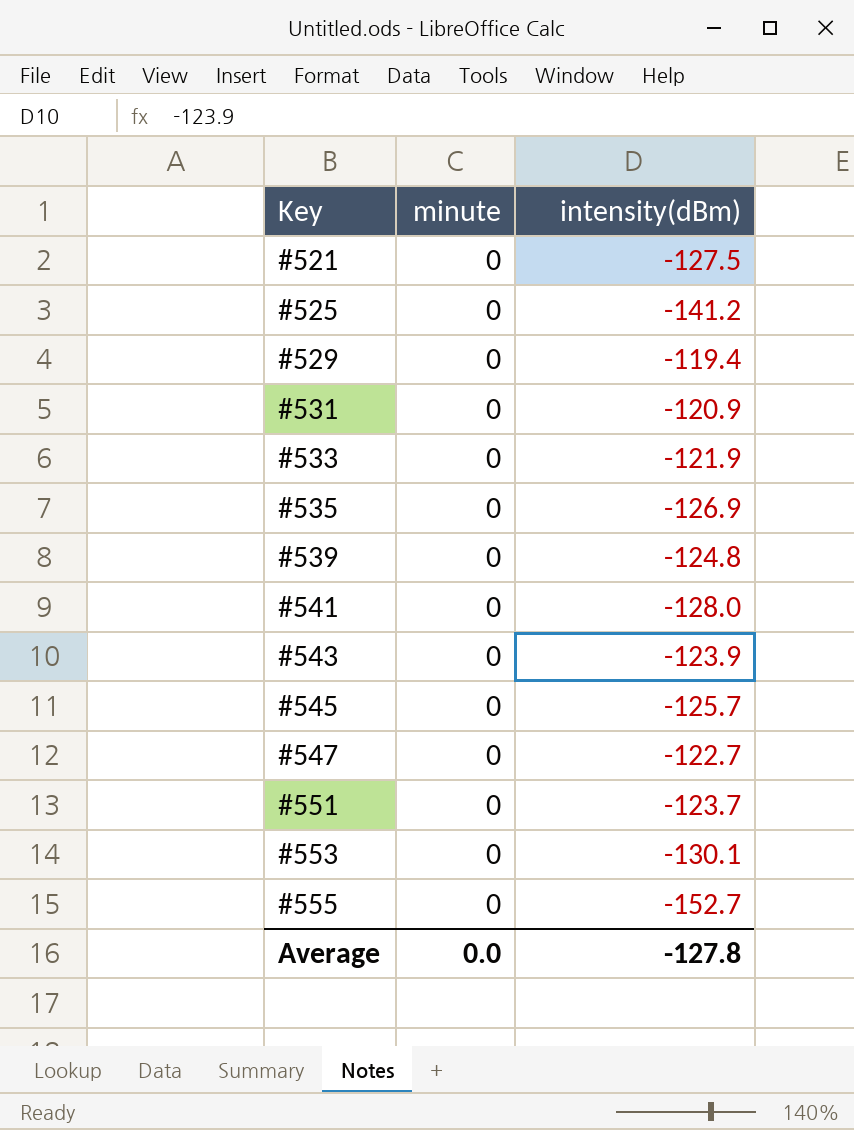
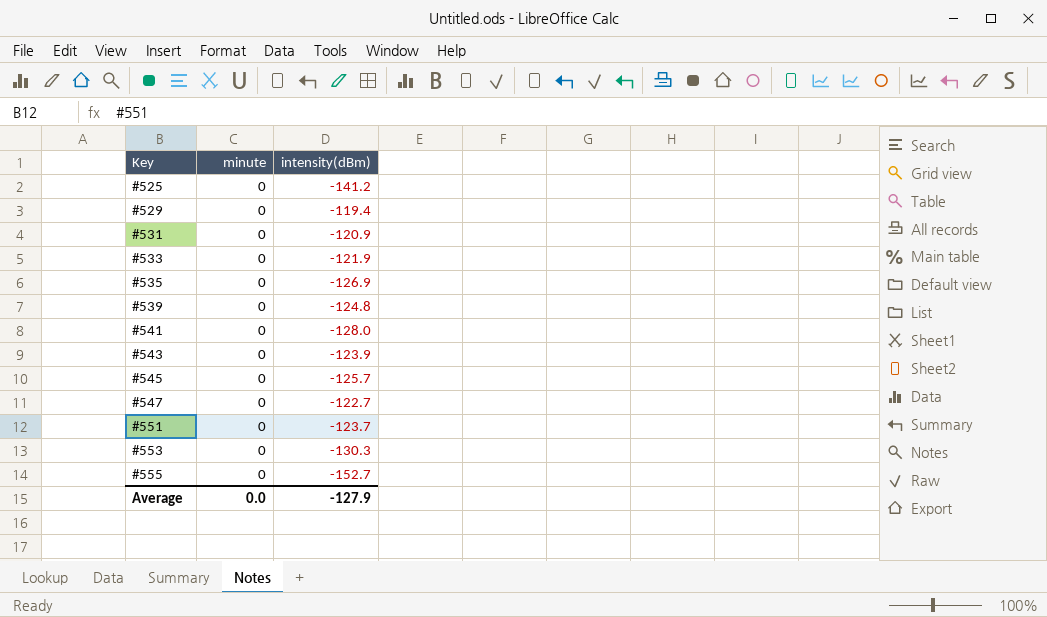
row #521: 0 | -127.5 -> none
#553 | intensity(dBm): -130.1 -> -130.3
Average | intensity(dBm): -127.8 -> -127.9

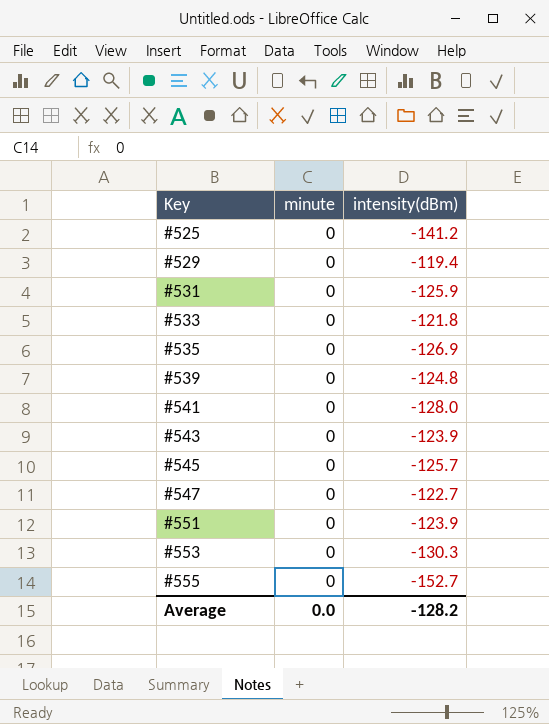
#531 | intensity(dBm): -120.9 -> -125.9
#533 | intensity(dBm): -121.9 -> -121.8
#551 | intensity(dBm): -123.7 -> -123.9
Average | intensity(dBm): -127.9 -> -128.2

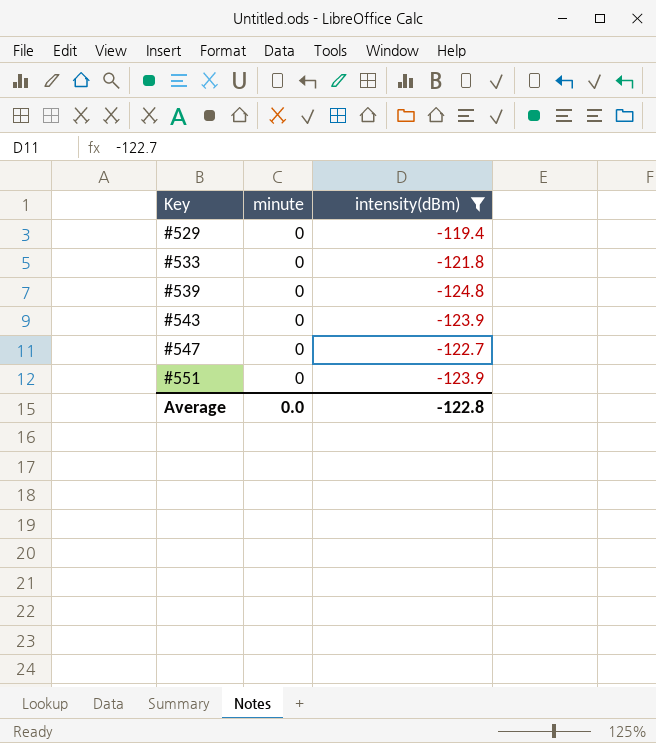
filter: none -> intensity(dBm) >= -124.8
Average | intensity(dBm): -128.2 -> -122.8

